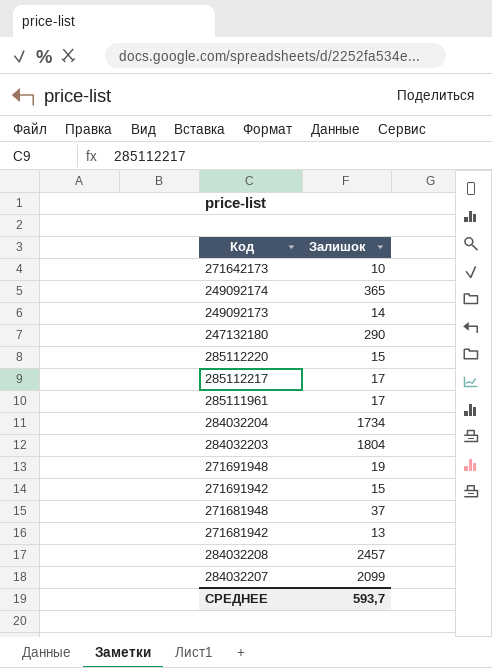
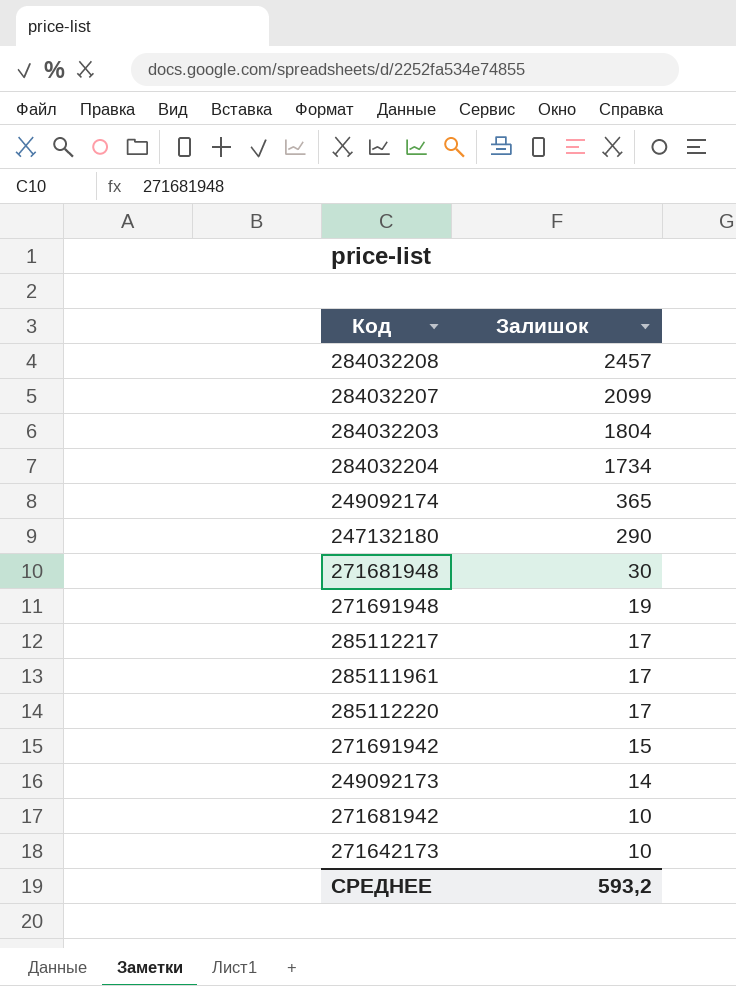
row order: none -> Залишок descending
271681948 | Залишок: 37 -> 30
285112220 | Залишок: 15 -> 17
271681942 | Залишок: 13 -> 10
СРЕДНЕЕ | Залишок: 593,7 -> 593,2

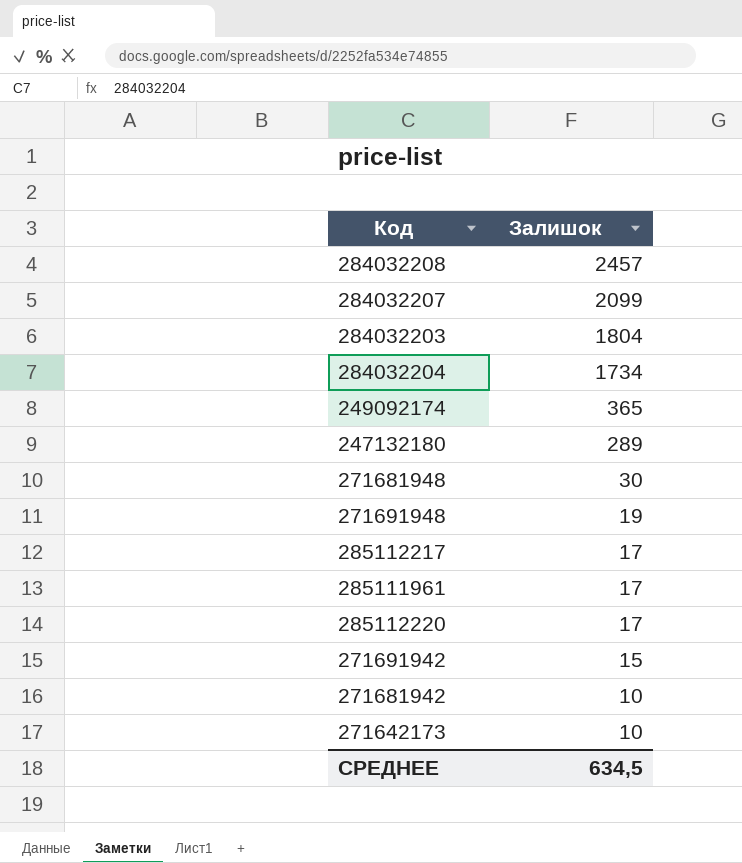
row 249092173: 14 -> none
247132180 | Залишок: 290 -> 289
СРЕДНЕЕ | Залишок: 593,2 -> 634,5

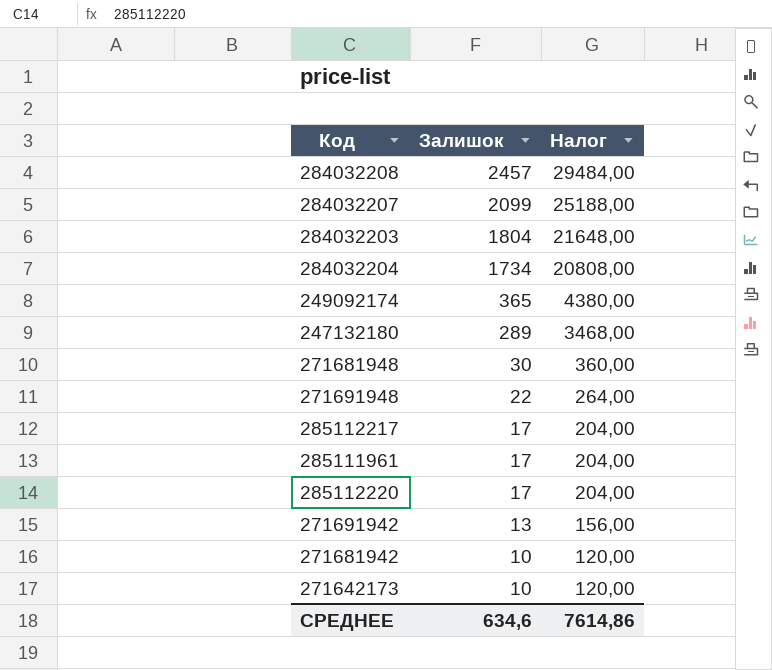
column Налог | formula: none -> [Залишок] * 12
271691948 | Залишок: 19 -> 22
271691942 | Залишок: 15 -> 13
СРЕДНЕЕ | Залишок: 634,5 -> 634,6

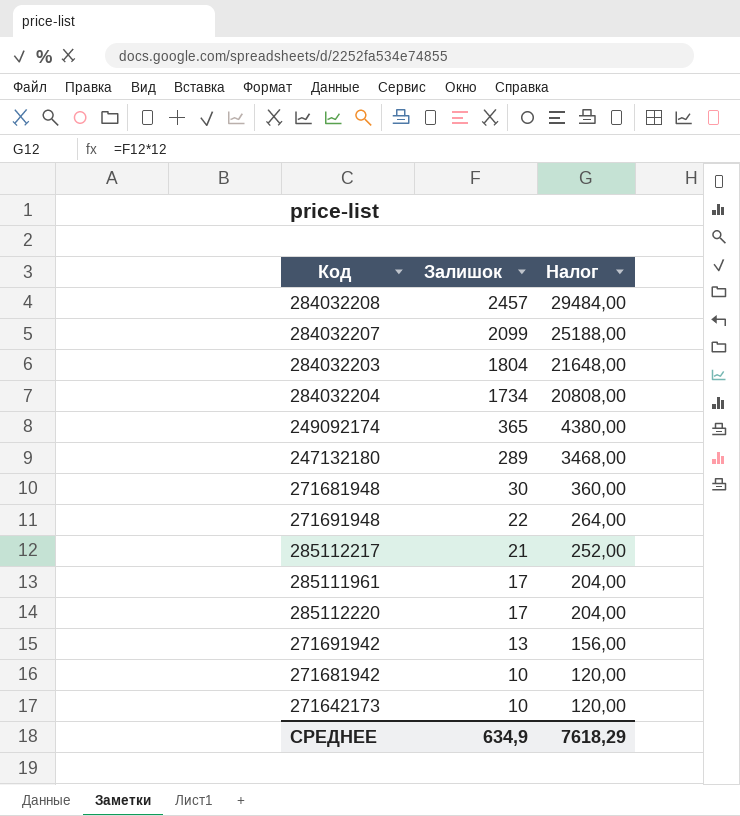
285112217 | Залишок: 17 -> 21
285112217 | Налог: 204,00 -> 252,00
СРЕДНЕЕ | Залишок: 634,6 -> 634,9
СРЕДНЕЕ | Налог: 7614,86 -> 7618,29

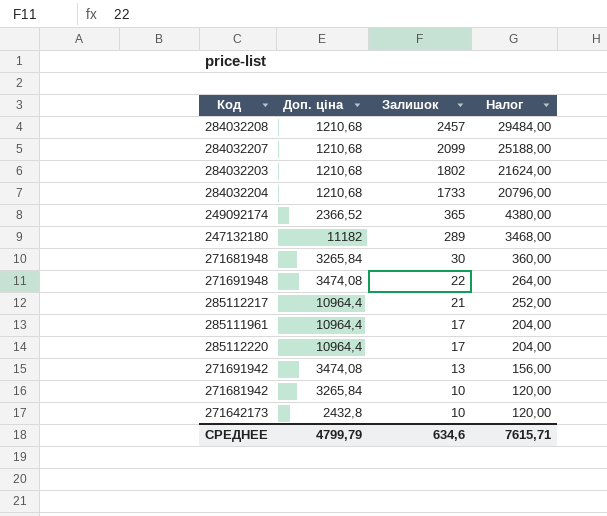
column Доп. ціна | position: none -> 2
284032203 | Залишок: 1804 -> 1802
284032203 | Налог: 21648,00 -> 21624,00
284032204 | Залишок: 1734 -> 1733
284032204 | Налог: 20808,00 -> 20796,00
СРЕДНЕЕ | Залишок: 634,9 -> 634,6
СРЕДНЕЕ | Налог: 7618,29 -> 7615,71

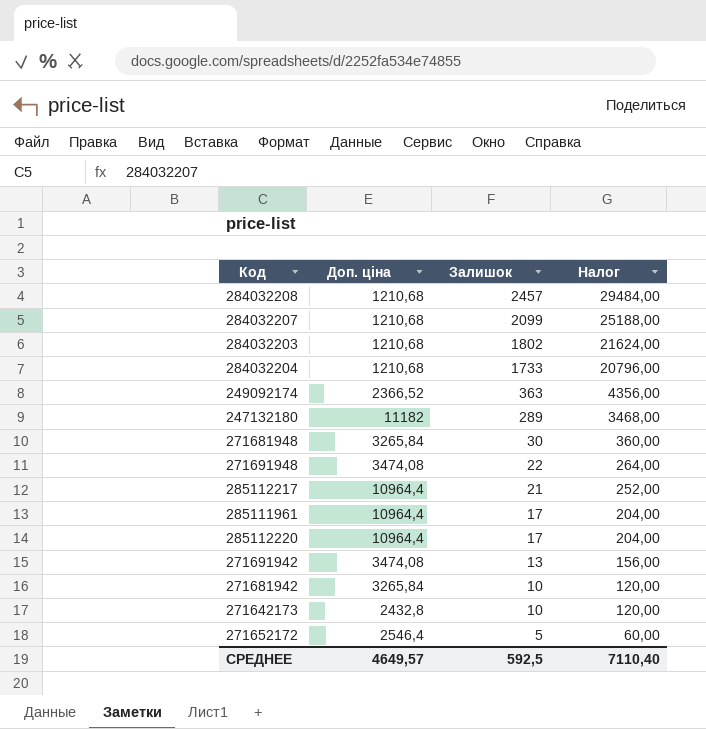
249092174 | Залишок: 365 -> 363
249092174 | Налог: 4380,00 -> 4356,00
row 271652172: none -> 2546,4 | 5 | 60,00
СРЕДНЕЕ | Доп. ціна: 4799,79 -> 4649,57
СРЕДНЕЕ | Залишок: 634,6 -> 592,5
СРЕДНЕЕ | Налог: 7615,71 -> 7110,40

